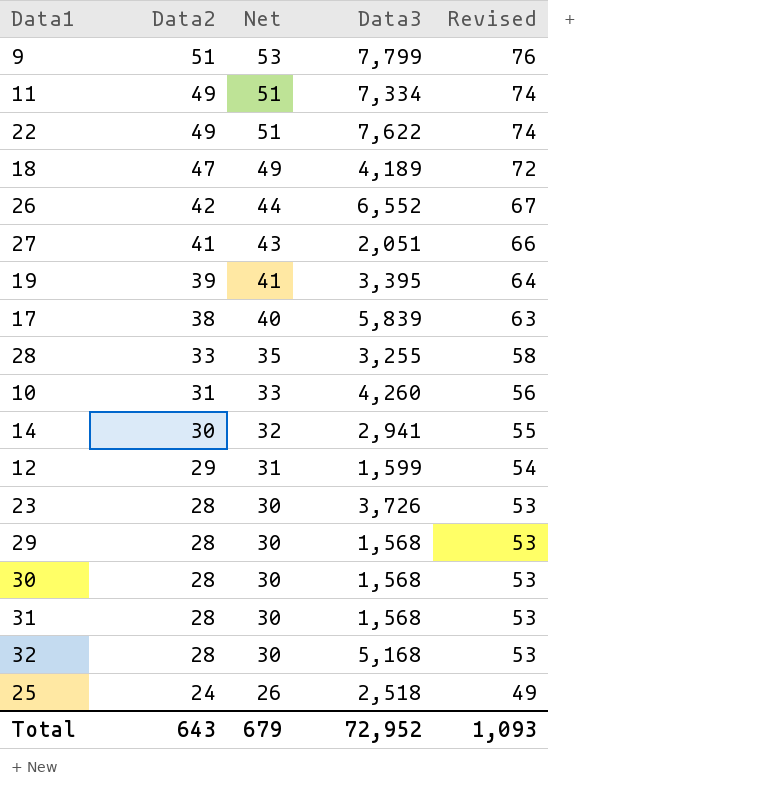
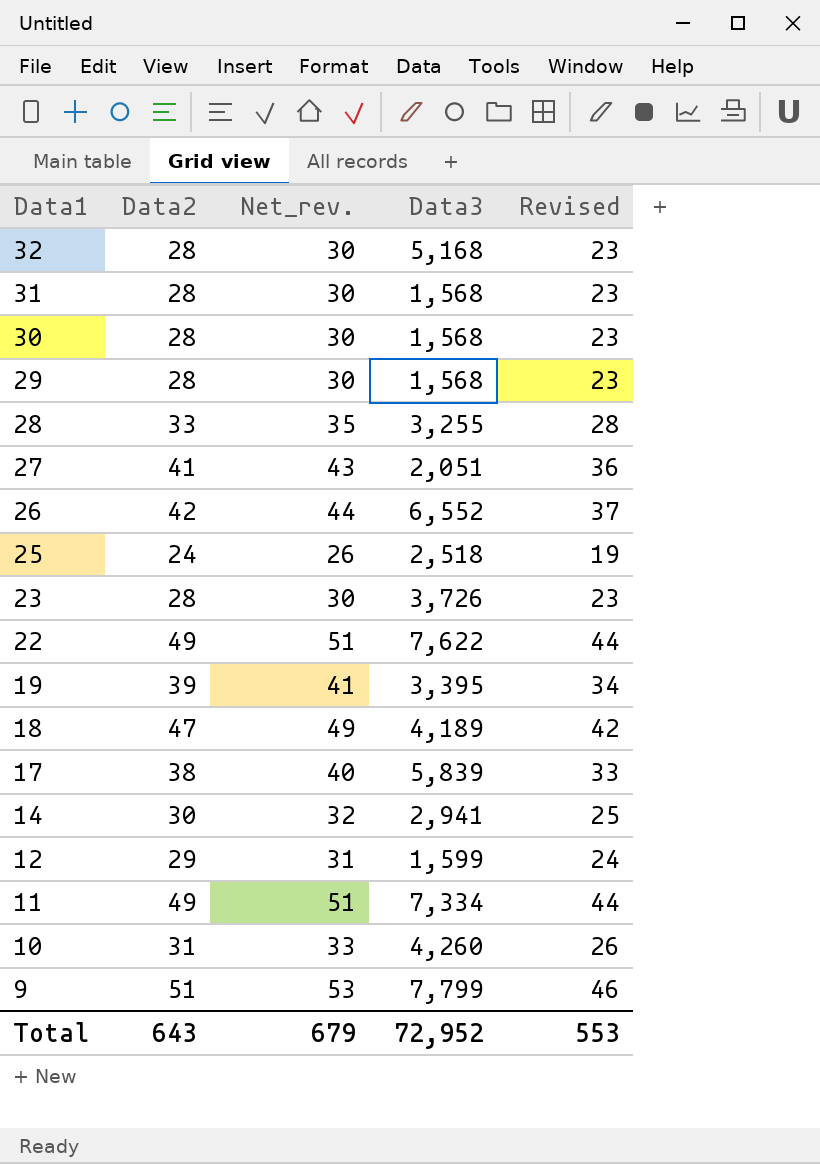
row order: Data2 descending -> Data1 descending
column name: Net -> Net_rev.
column Revised | formula: [Data2] + 25 -> [Data2] - 5
Total | Revised: 1,093 -> 553

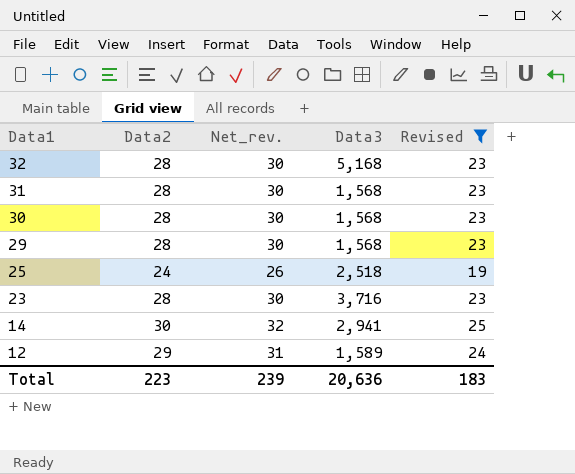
filter: none -> Revised <= 25
23 | Data3: 3,726 -> 3,716
12 | Data3: 1,599 -> 1,589
Total | Data2: 643 -> 223
Total | Net_rev.: 679 -> 239
Total | Data3: 72,952 -> 20,636
Total | Revised: 553 -> 183

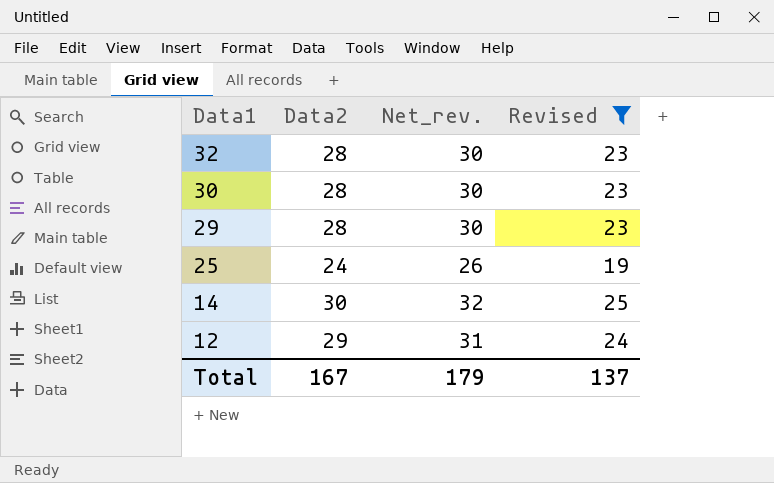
column Data3 | position: 4 -> none
row 31: 28 | 30 | 1,568 | 23 -> none
row 23: 28 | 30 | 3,716 | 23 -> none
Total | Data2: 223 -> 167
Total | Net_rev.: 239 -> 179
Total | Revised: 183 -> 137

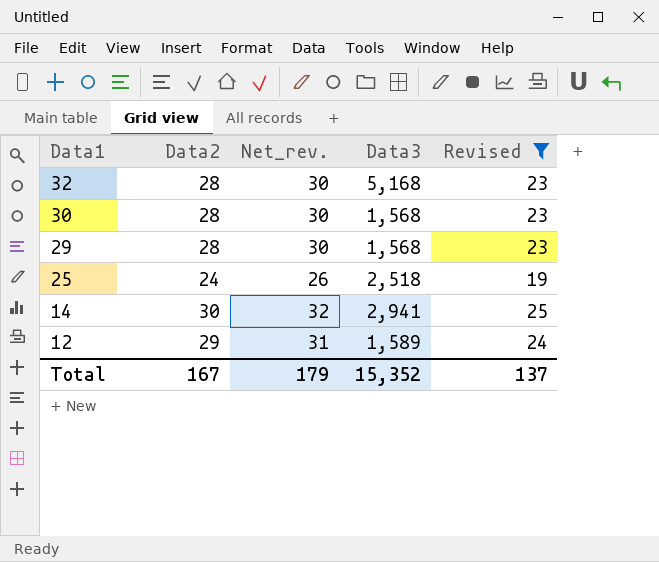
column Data3 | position: none -> 4

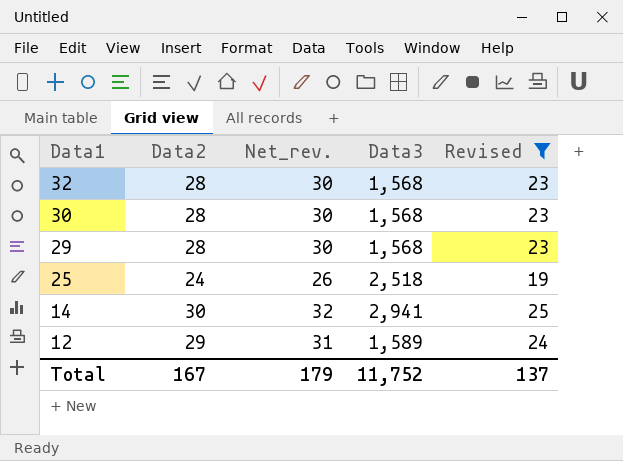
32 | Data3: 5,168 -> 1,568
Total | Data3: 15,352 -> 11,752

